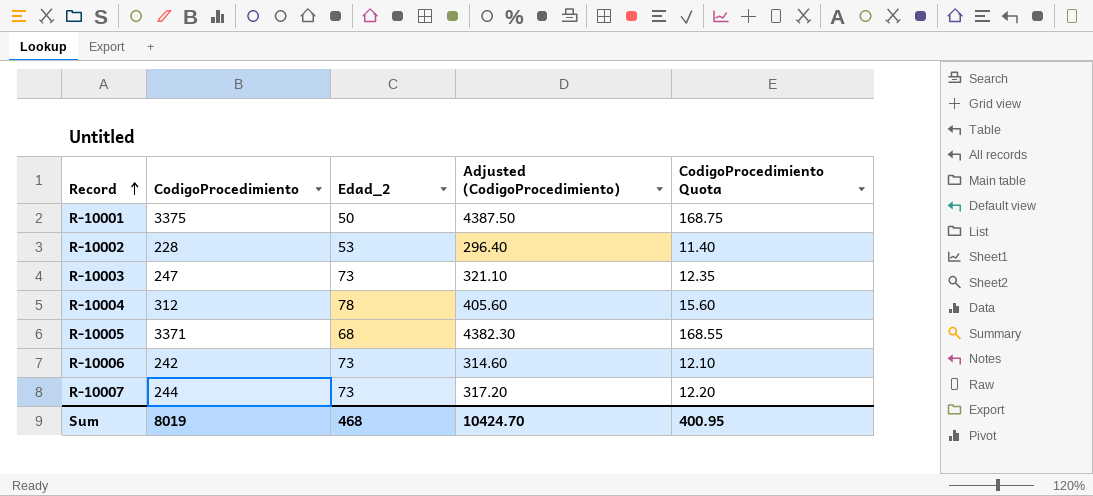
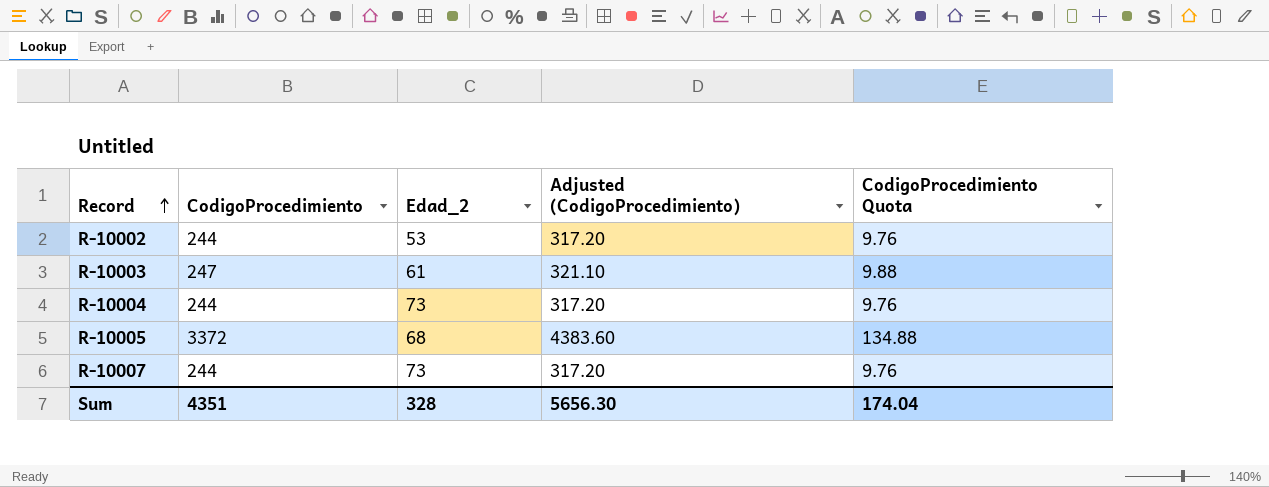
column CodigoProcedimiento Quota | formula: [CodigoProcedimiento] * 0.05 -> [CodigoProcedimiento] * 0.04
row R-10001: 3375 | 50 | 4387.50 | 168.75 -> none
row R-10006: 242 | 73 | 314.60 | 12.10 -> none
R-10002 | CodigoProcedimiento: 228 -> 244
R-10002 | Adjusted (CodigoProcedimiento): 296.40 -> 317.20
R-10003 | Edad_2: 73 -> 61
R-10004 | CodigoProcedimiento: 312 -> 244
R-10004 | Edad_2: 78 -> 73
R-10004 | Adjusted (CodigoProcedimiento): 405.60 -> 317.20
R-10005 | CodigoProcedimiento: 3371 -> 3372
R-10005 | Adjusted (CodigoProcedimiento): 4382.30 -> 4383.60
Sum | CodigoProcedimiento: 8019 -> 4351
Sum | Edad_2: 468 -> 328
Sum | Adjusted (CodigoProcedimiento): 10424.70 -> 5656.30
Sum | CodigoProcedimiento Quota: 400.95 -> 174.04

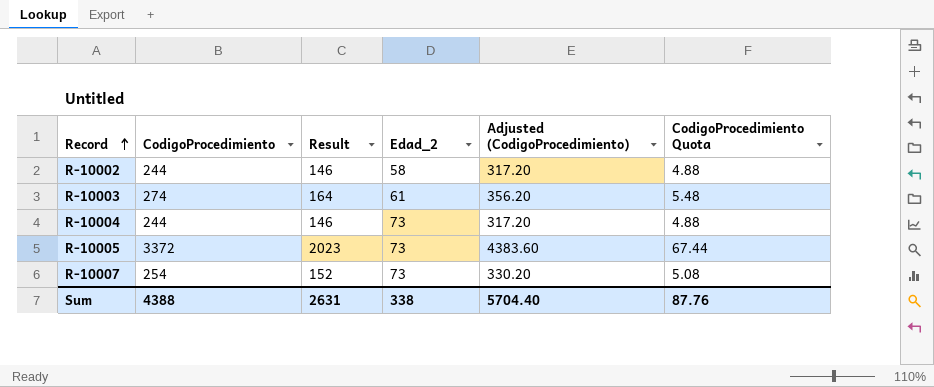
column Result | formula: none -> [CodigoProcedimiento] * 0.6
column CodigoProcedimiento Quota | formula: [CodigoProcedimiento] * 0.04 -> [CodigoProcedimiento] * 0.02
R-10002 | Edad_2: 53 -> 58
R-10003 | CodigoProcedimiento: 247 -> 274
R-10003 | Adjusted (CodigoProcedimiento): 321.10 -> 356.20
R-10005 | Edad_2: 68 -> 73
R-10007 | CodigoProcedimiento: 244 -> 254
R-10007 | Adjusted (CodigoProcedimiento): 317.20 -> 330.20
Sum | CodigoProcedimiento: 4351 -> 4388
Sum | Edad_2: 328 -> 338
Sum | Adjusted (CodigoProcedimiento): 5656.30 -> 5704.40
Sum | CodigoProcedimiento Quota: 174.04 -> 87.76

